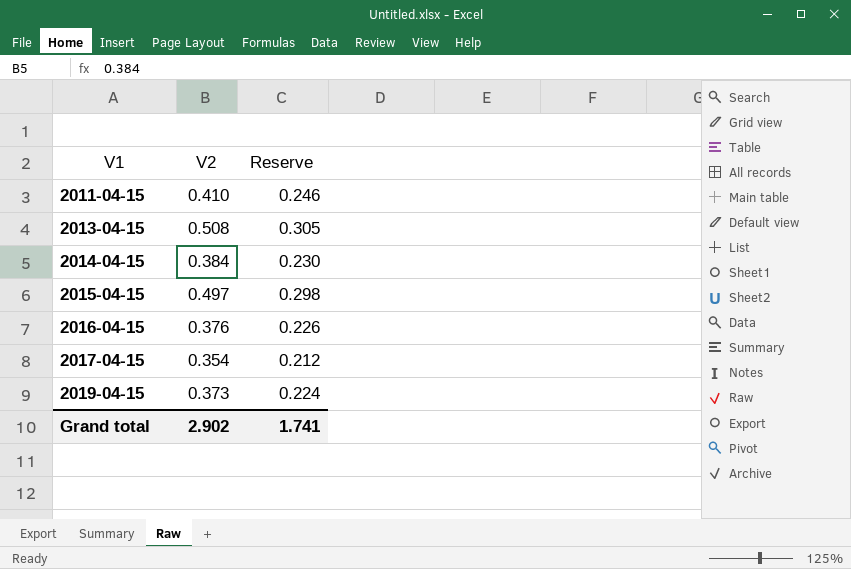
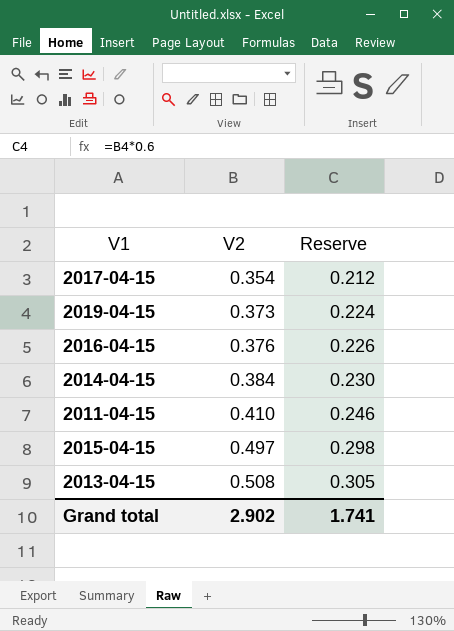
row order: V1 ascending -> V2 ascending

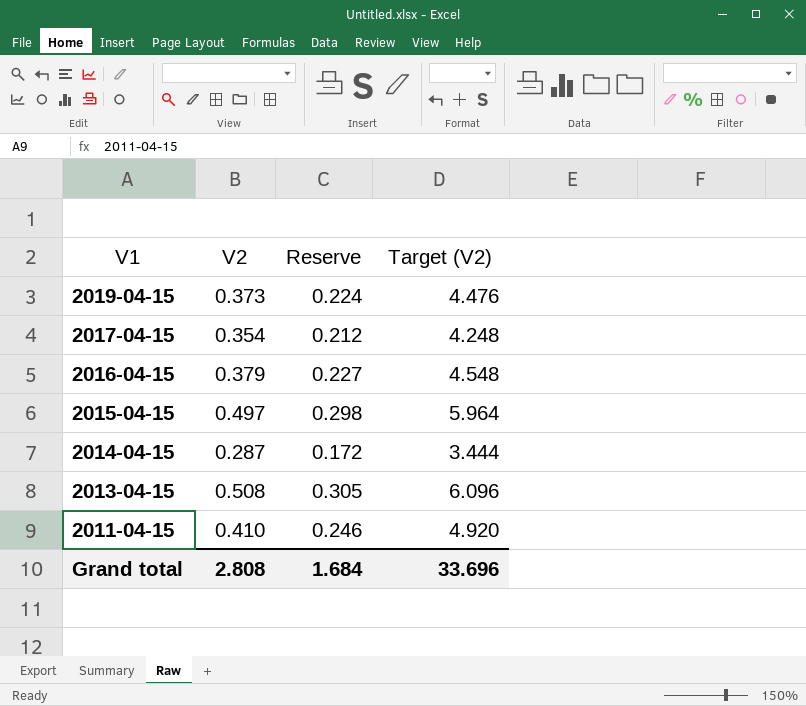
row order: V2 ascending -> V1 descending
column Target (V2) | formula: none -> [V2] * 12
2016-04-15 | V2: 0.376 -> 0.379
2016-04-15 | Reserve: 0.226 -> 0.227
2014-04-15 | V2: 0.384 -> 0.287
2014-04-15 | Reserve: 0.230 -> 0.172
Grand total | V2: 2.902 -> 2.808
Grand total | Reserve: 1.741 -> 1.684

